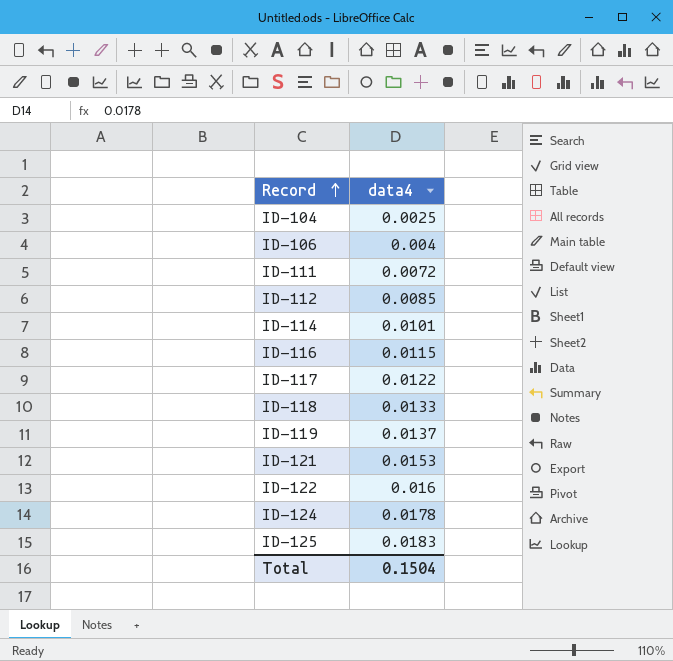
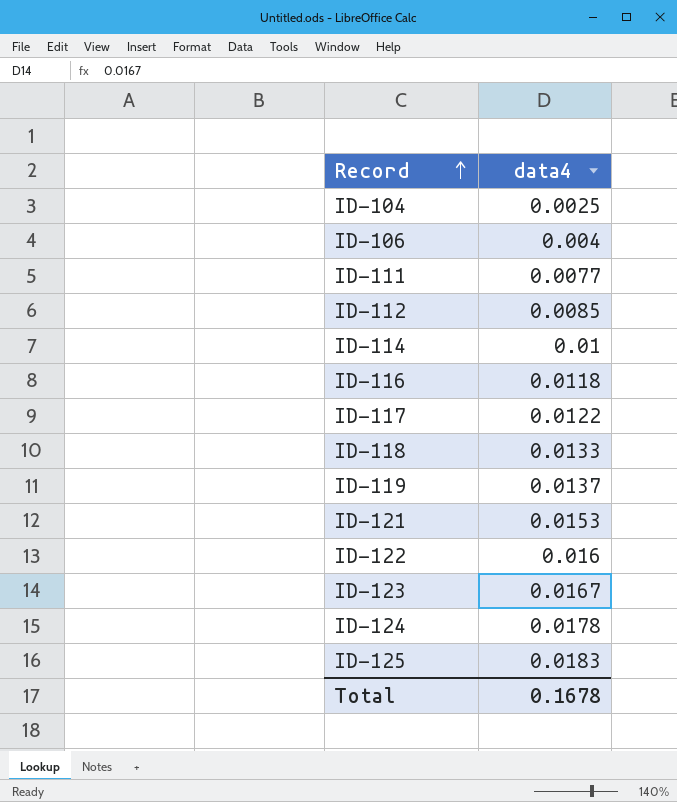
ID-111 | data4: 0.0072 -> 0.0077
ID-114 | data4: 0.0101 -> 0.01
ID-116 | data4: 0.0115 -> 0.0118
row ID-123: none -> 0.0167
Total | data4: 0.1504 -> 0.1678

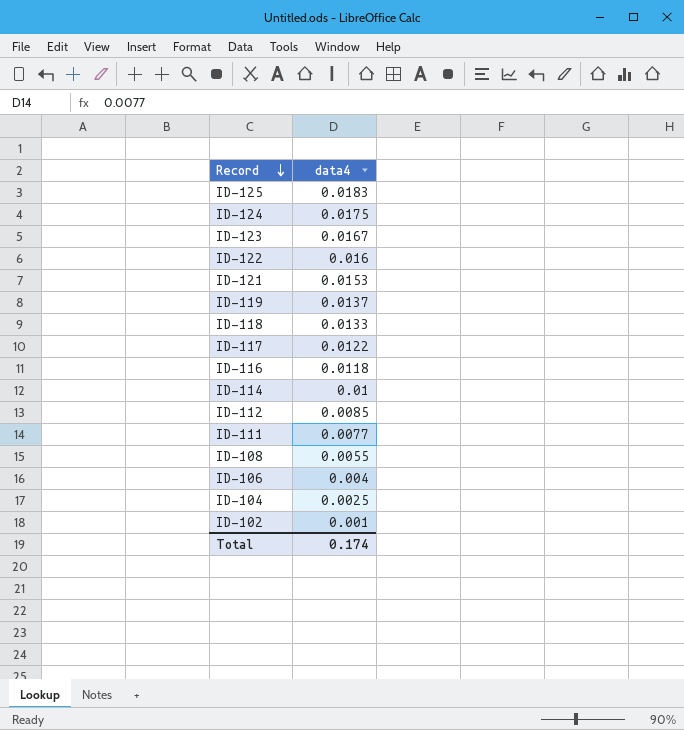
row order: Record ascending -> Record descending
ID-124 | data4: 0.0178 -> 0.0175
row ID-108: none -> 0.0055
row ID-102: none -> 0.001
Total | data4: 0.1678 -> 0.174

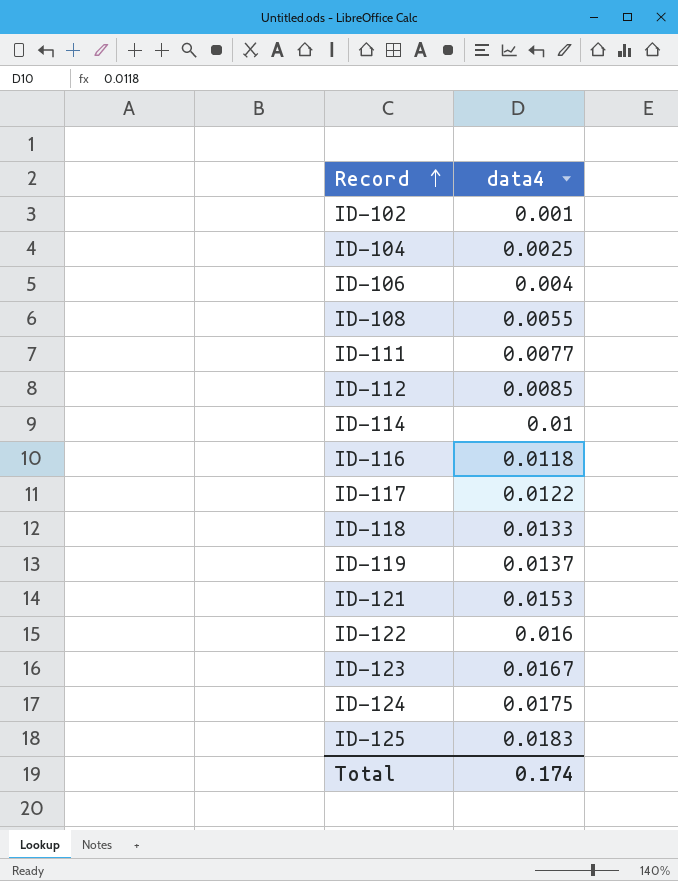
row order: Record descending -> Record ascending

